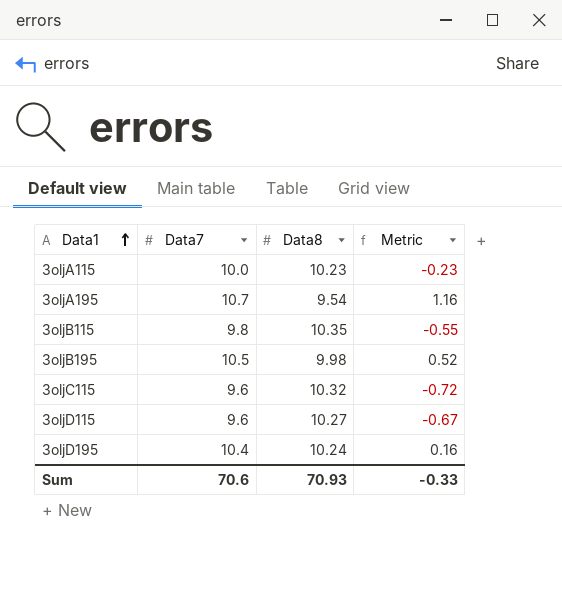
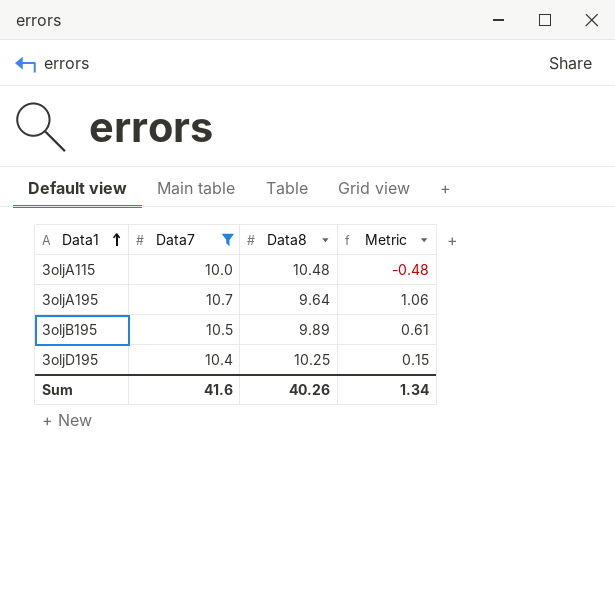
filter: none -> Data7 >= 10.0
3oljA115 | Data8: 10.23 -> 10.48
3oljA115 | Metric: -0.23 -> -0.48
3oljA195 | Data8: 9.54 -> 9.64
3oljA195 | Metric: 1.16 -> 1.06
3oljB195 | Data8: 9.98 -> 9.89
3oljB195 | Metric: 0.52 -> 0.61
3oljD195 | Data8: 10.24 -> 10.25
3oljD195 | Metric: 0.16 -> 0.15
Sum | Data7: 70.6 -> 41.6
Sum | Data8: 70.93 -> 40.26
Sum | Metric: -0.33 -> 1.34

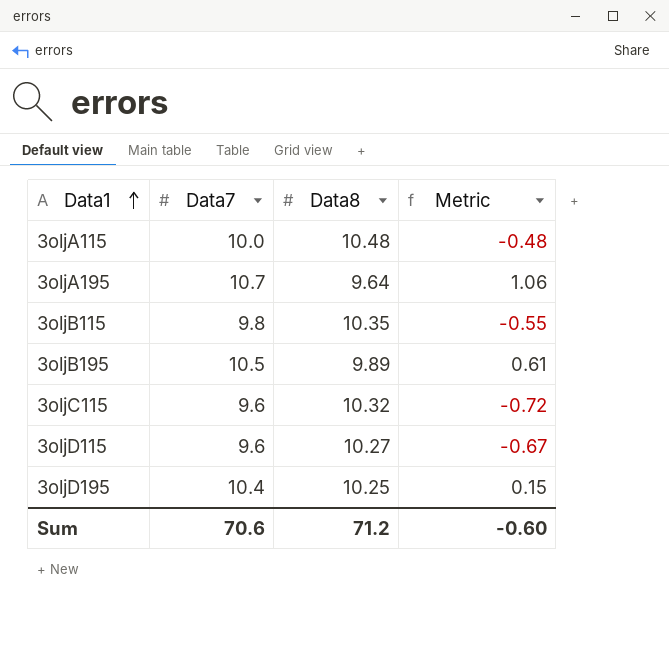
filter: Data7 >= 10.0 -> none
Sum | Data7: 41.6 -> 70.6
Sum | Data8: 40.26 -> 71.2
Sum | Metric: 1.34 -> -0.60

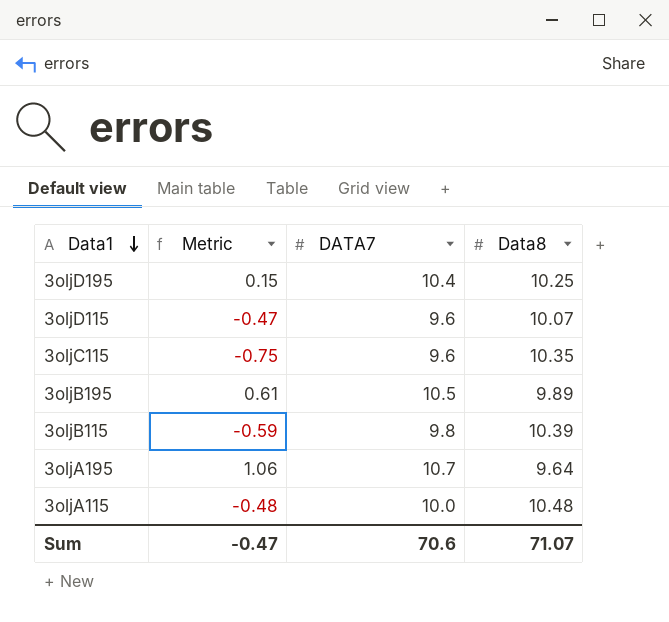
row order: Data1 ascending -> Data1 descending
column Metric | position: 4 -> 2
column name: Data7 -> DATA7
3oljD115 | Metric: -0.67 -> -0.47
3oljD115 | Data8: 10.27 -> 10.07
3oljC115 | Metric: -0.72 -> -0.75
3oljC115 | Data8: 10.32 -> 10.35
3oljB115 | Metric: -0.55 -> -0.59
3oljB115 | Data8: 10.35 -> 10.39
Sum | Metric: -0.60 -> -0.47
Sum | Data8: 71.2 -> 71.07

